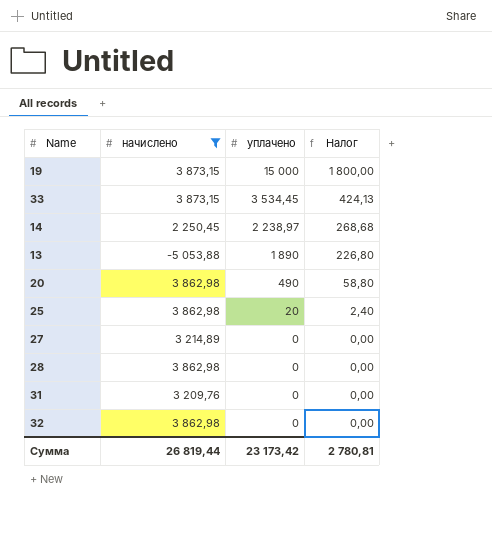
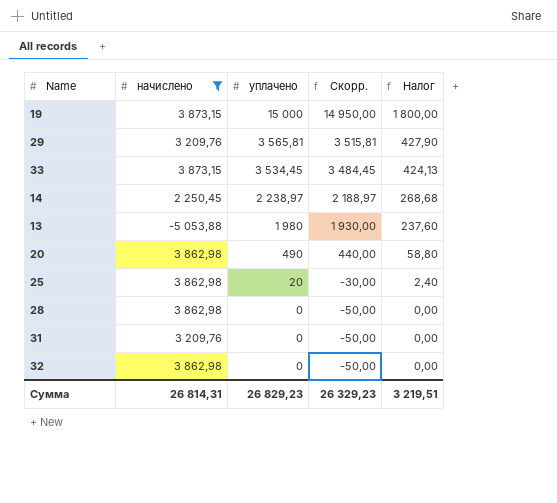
column Скорр. | formula: none -> [уплачено] - 50
row 27: 3 214,89 | 0 | 0,00 -> none
row 29: none -> 3 209,76 | 3 565,81 | 3 515,81 | 427,90
13 | уплачено: 1 890 -> 1 980
13 | Налог: 226,80 -> 237,60
Сумма | начислено: 26 819,44 -> 26 814,31
Сумма | уплачено: 23 173,42 -> 26 829,23
Сумма | Налог: 2 780,81 -> 3 219,51

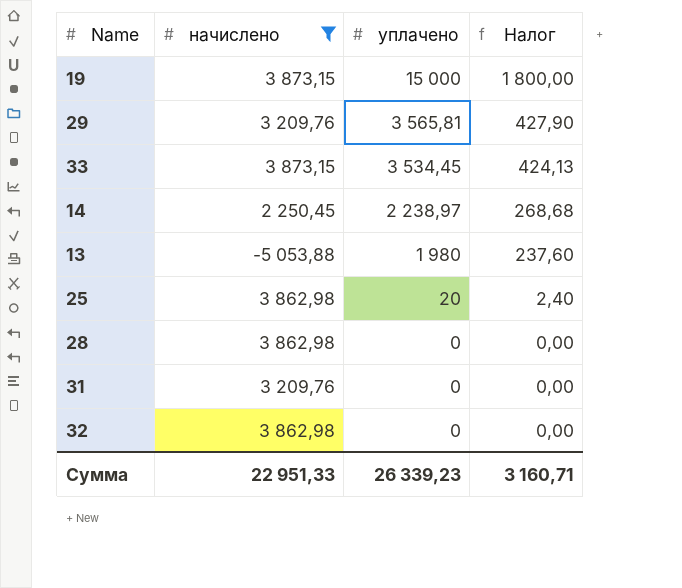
column Скорр. | formula: [уплачено] - 50 -> none
row 20: 3 862,98 | 490 | 440,00 | 58,80 -> none
Сумма | начислено: 26 814,31 -> 22 951,33
Сумма | уплачено: 26 829,23 -> 26 339,23
Сумма | Налог: 3 219,51 -> 3 160,71

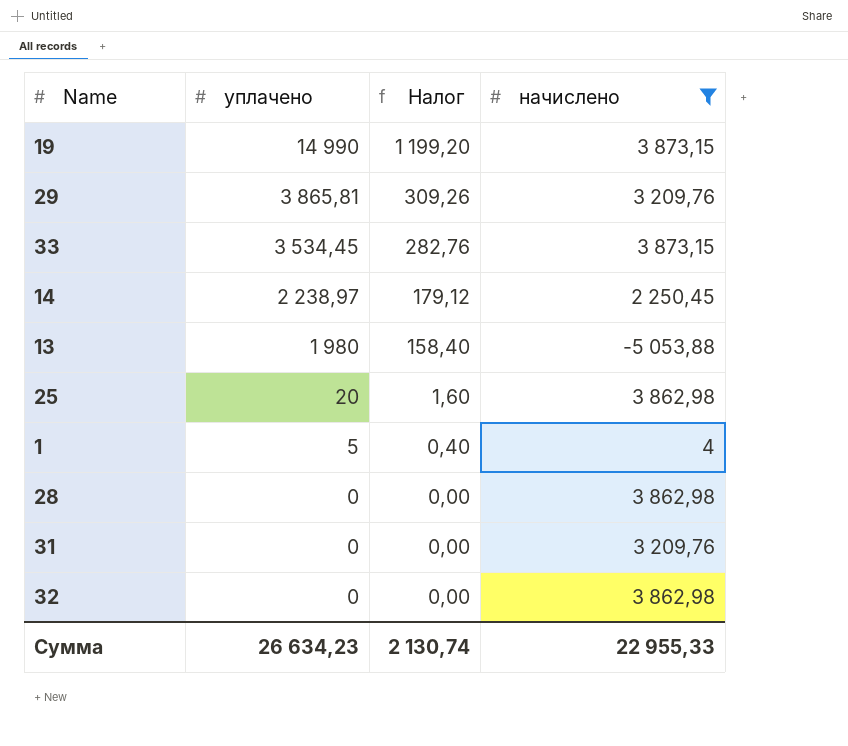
column Налог | formula: [уплачено] * 0,12 -> [уплачено] * 0,08
column начислено | position: 2 -> 4
19 | уплачено: 15 000 -> 14 990
29 | уплачено: 3 565,81 -> 3 865,81
row 1: none -> 5 | 0,40 | 4
Сумма | уплачено: 26 339,23 -> 26 634,23
Сумма | Налог: 3 160,71 -> 2 130,74
Сумма | начислено: 22 951,33 -> 22 955,33

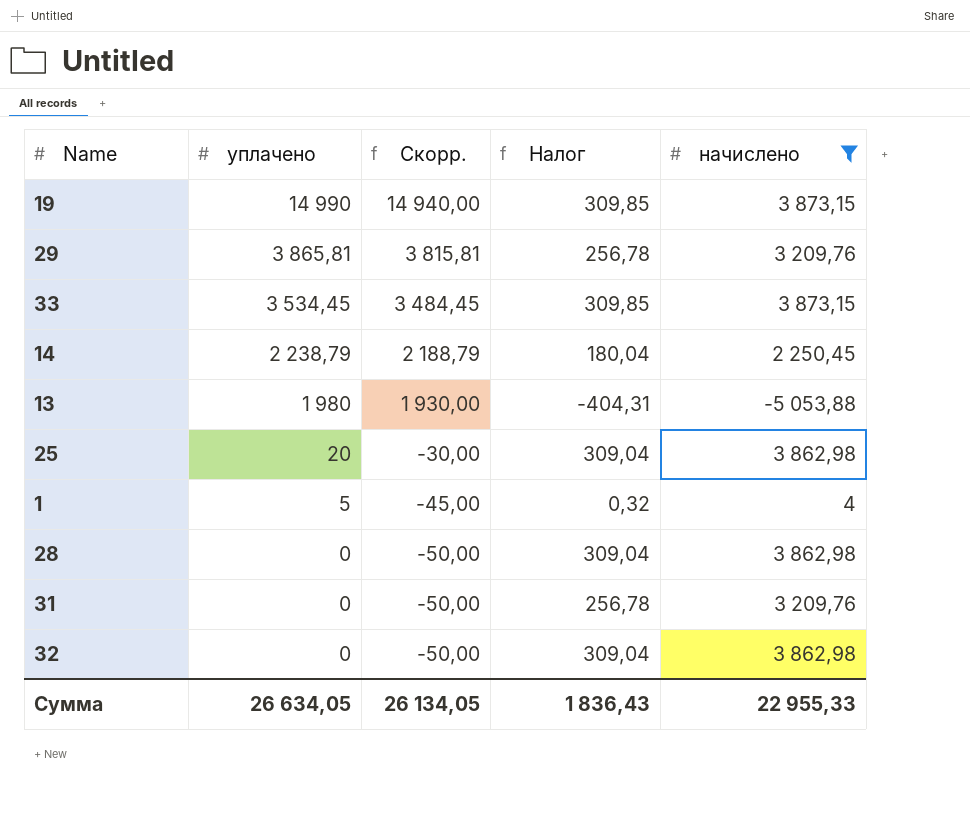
column Скорр. | formula: none -> [уплачено] - 50
column Налог | formula: [уплачено] * 0,08 -> [начислено] * 0,08
14 | уплачено: 2 238,97 -> 2 238,79
Сумма | уплачено: 26 634,23 -> 26 634,05
Сумма | Налог: 2 130,74 -> 1 836,43

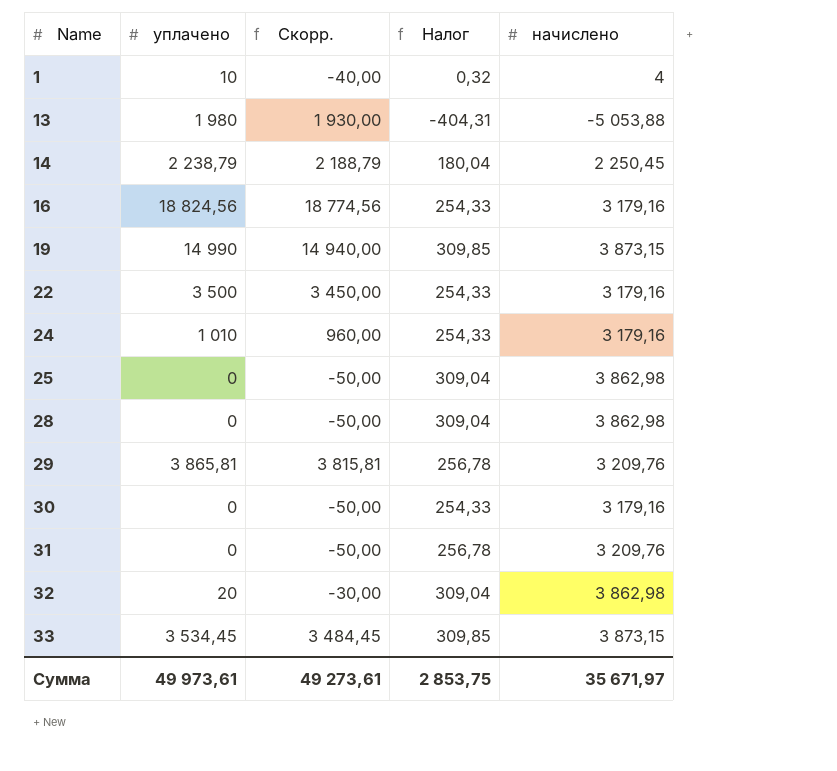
filter: начислено != 3 179,16 -> none
row order: уплачено descending -> Name ascending
1 | уплачено: 5 -> 10
1 | Скорр.: -45,00 -> -40,00
25 | уплачено: 20 -> 0
25 | Скорр.: -30,00 -> -50,00
32 | уплачено: 0 -> 20
32 | Скорр.: -50,00 -> -30,00
Сумма | уплачено: 26 634,05 -> 49 973,61
Сумма | Скорр.: 26 134,05 -> 49 273,61
Сумма | Налог: 1 836,43 -> 2 853,75
Сумма | начислено: 22 955,33 -> 35 671,97

